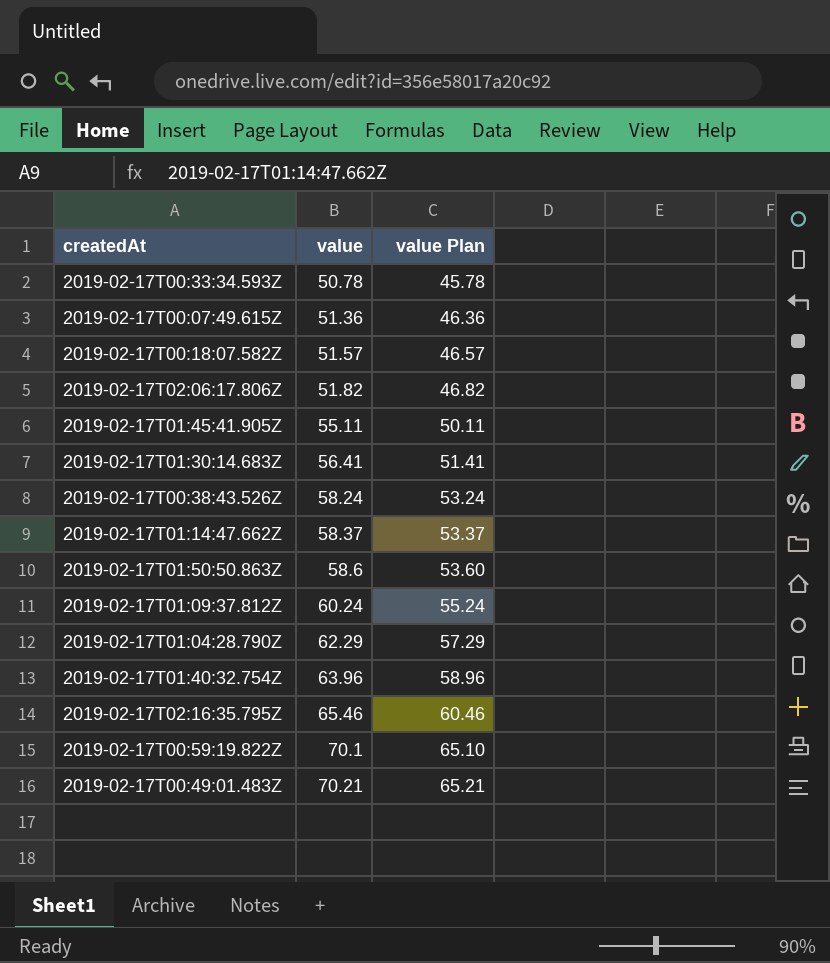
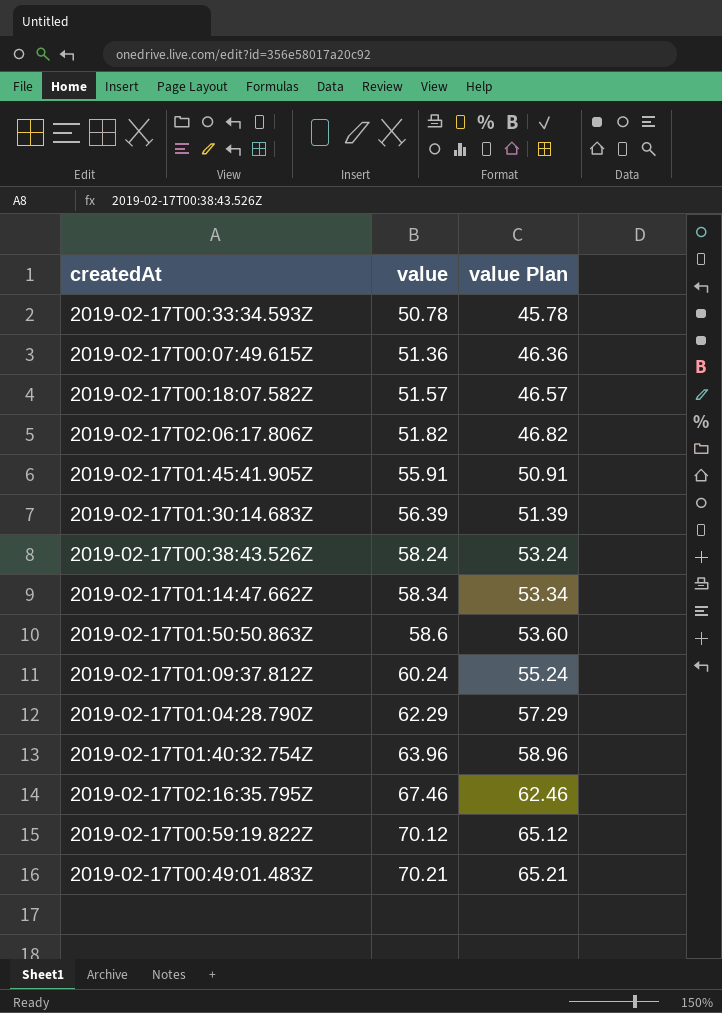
2019-02-17T01:45:41.905Z | value: 55.11 -> 55.91
2019-02-17T01:45:41.905Z | value Plan: 50.11 -> 50.91
2019-02-17T01:30:14.683Z | value: 56.41 -> 56.39
2019-02-17T01:30:14.683Z | value Plan: 51.41 -> 51.39
2019-02-17T01:14:47.662Z | value: 58.37 -> 58.34
2019-02-17T01:14:47.662Z | value Plan: 53.37 -> 53.34
2019-02-17T02:16:35.795Z | value: 65.46 -> 67.46
2019-02-17T02:16:35.795Z | value Plan: 60.46 -> 62.46
2019-02-17T00:59:19.822Z | value: 70.1 -> 70.12
2019-02-17T00:59:19.822Z | value Plan: 65.10 -> 65.12

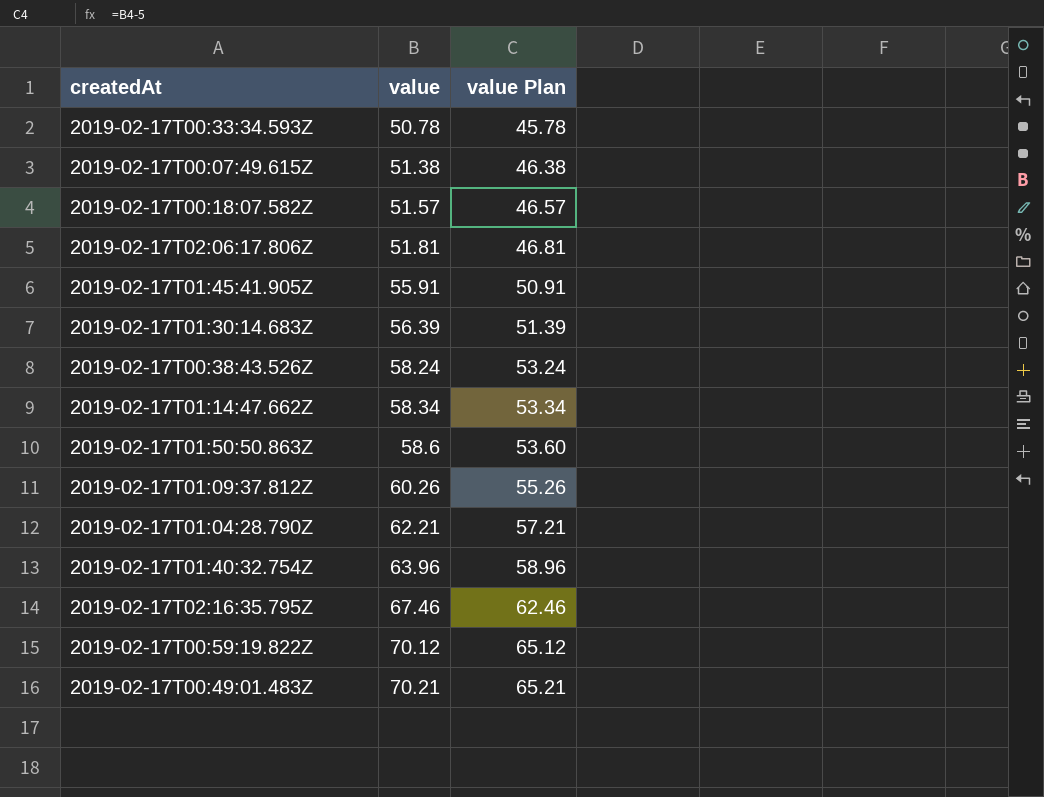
2019-02-17T00:07:49.615Z | value: 51.36 -> 51.38
2019-02-17T00:07:49.615Z | value Plan: 46.36 -> 46.38
2019-02-17T02:06:17.806Z | value: 51.82 -> 51.81
2019-02-17T02:06:17.806Z | value Plan: 46.82 -> 46.81
2019-02-17T01:09:37.812Z | value: 60.24 -> 60.26
2019-02-17T01:09:37.812Z | value Plan: 55.24 -> 55.26
2019-02-17T01:04:28.790Z | value: 62.29 -> 62.21
2019-02-17T01:04:28.790Z | value Plan: 57.29 -> 57.21

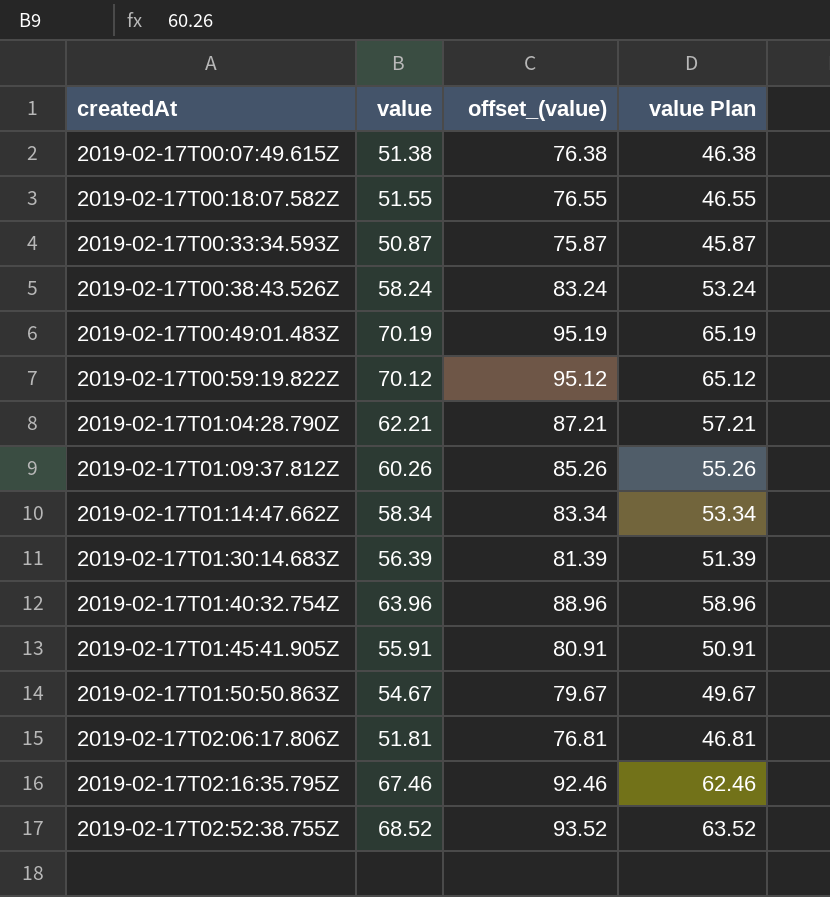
row order: value ascending -> createdAt ascending
column offset_(value) | formula: none -> [value] + 25
2019-02-17T00:18:07.582Z | value: 51.57 -> 51.55
2019-02-17T00:18:07.582Z | value Plan: 46.57 -> 46.55
2019-02-17T00:33:34.593Z | value: 50.78 -> 50.87
2019-02-17T00:33:34.593Z | value Plan: 45.78 -> 45.87
2019-02-17T00:49:01.483Z | value: 70.21 -> 70.19
2019-02-17T00:49:01.483Z | value Plan: 65.21 -> 65.19
2019-02-17T01:50:50.863Z | value: 58.6 -> 54.67
2019-02-17T01:50:50.863Z | value Plan: 53.60 -> 49.67
row 2019-02-17T02:52:38.755Z: none -> 68.52 | 93.52 | 63.52

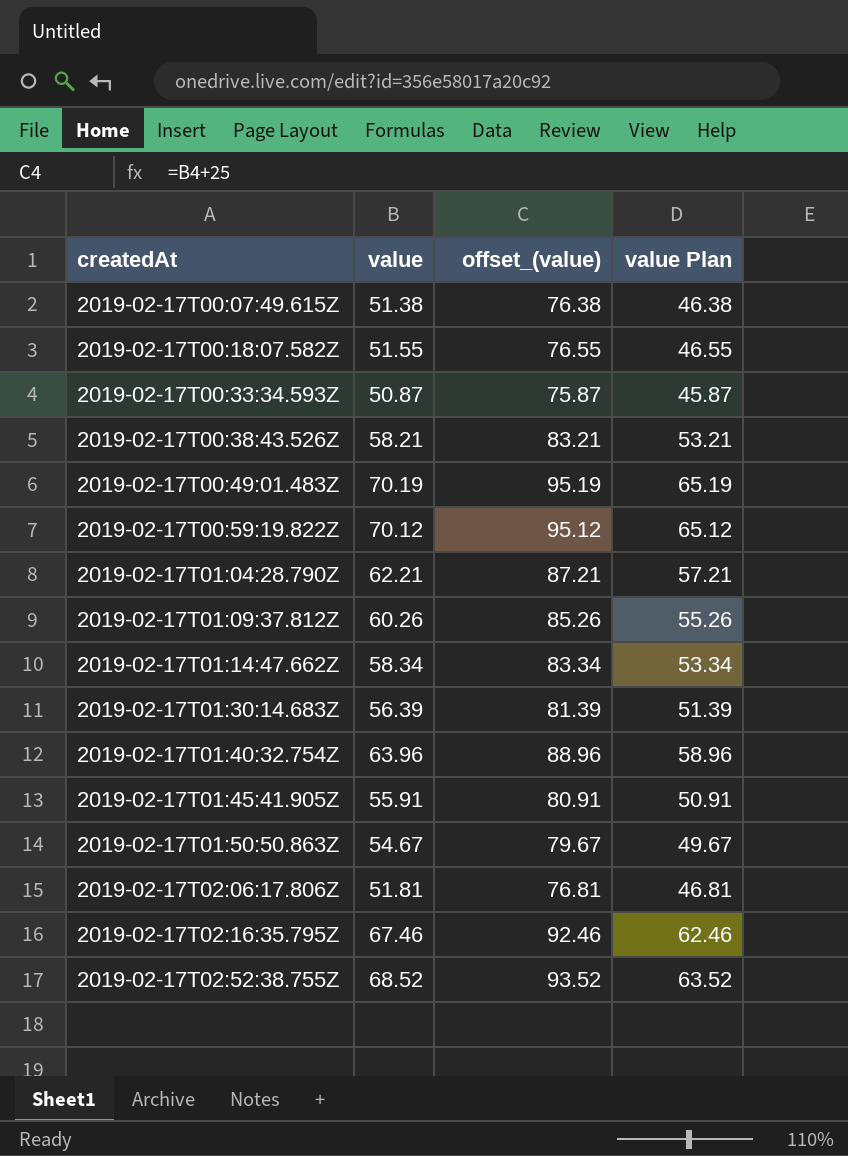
2019-02-17T00:38:43.526Z | value: 58.24 -> 58.21
2019-02-17T00:38:43.526Z | offset_(value): 83.24 -> 83.21
2019-02-17T00:38:43.526Z | value Plan: 53.24 -> 53.21

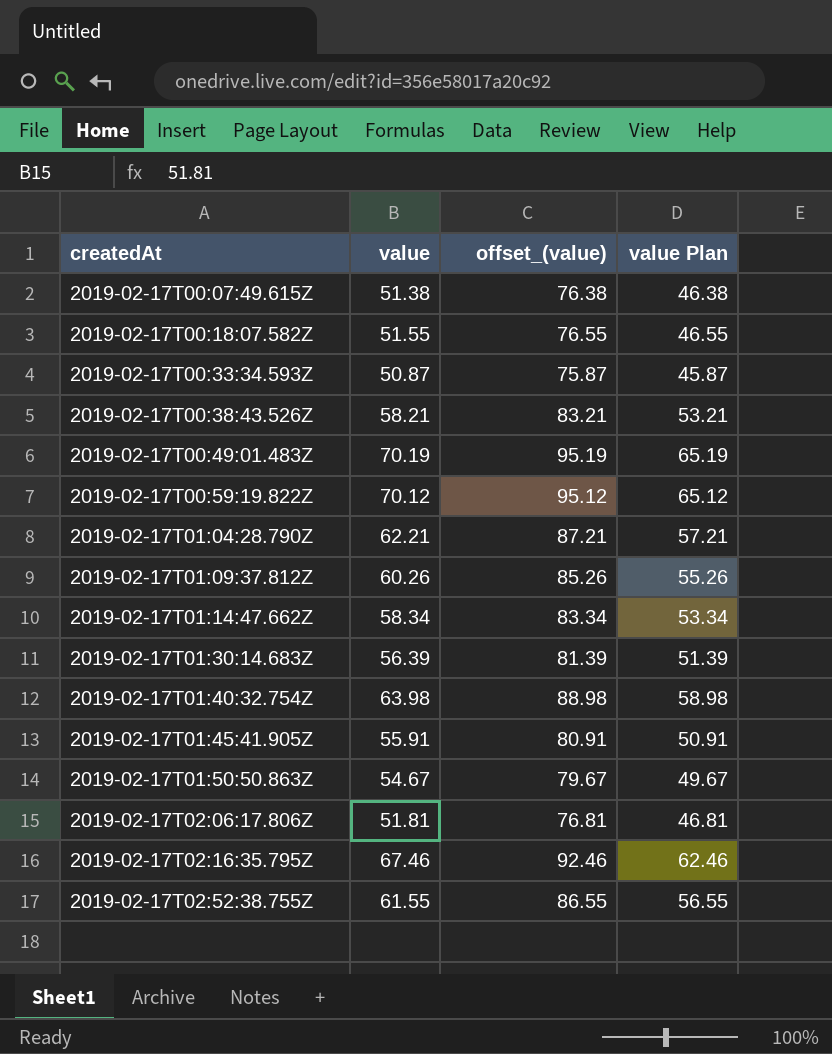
2019-02-17T01:40:32.754Z | value: 63.96 -> 63.98
2019-02-17T01:40:32.754Z | offset_(value): 88.96 -> 88.98
2019-02-17T01:40:32.754Z | value Plan: 58.96 -> 58.98
2019-02-17T02:52:38.755Z | value: 68.52 -> 61.55
2019-02-17T02:52:38.755Z | offset_(value): 93.52 -> 86.55
2019-02-17T02:52:38.755Z | value Plan: 63.52 -> 56.55

